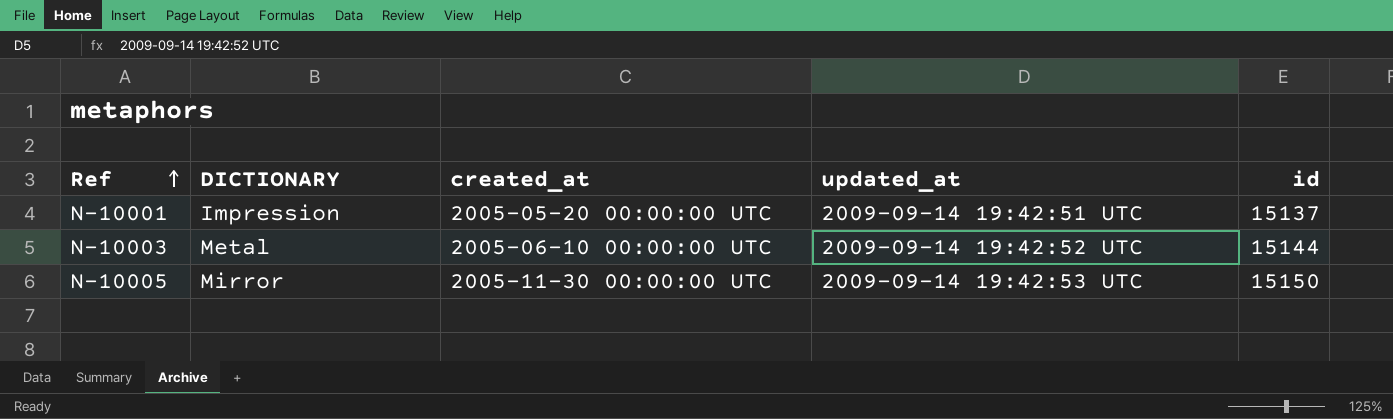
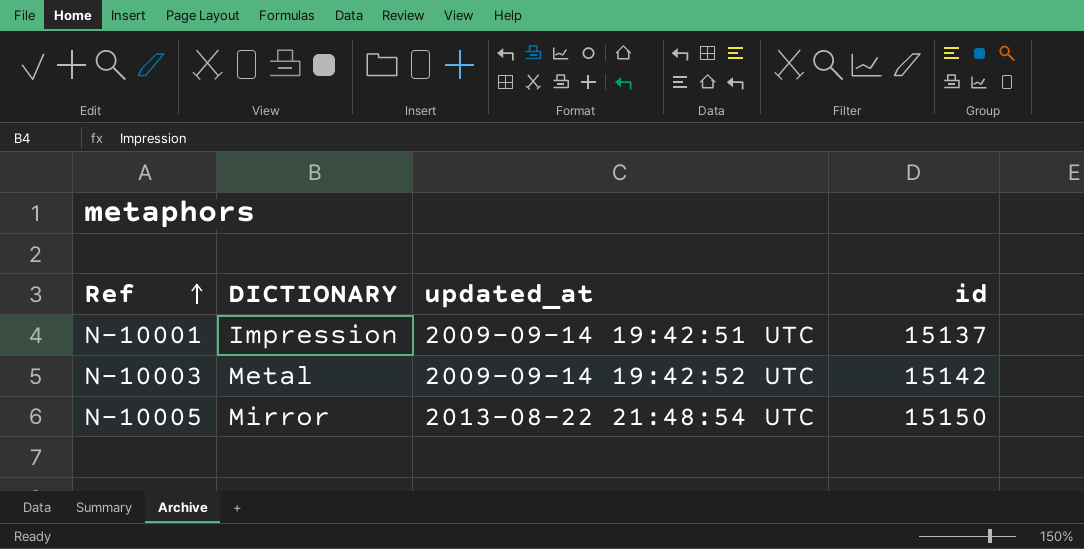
column created_at | position: 3 -> none
N-10003 | id: 15144 -> 15142
N-10005 | updated_at: 2009-09-14 19:42:53 UTC -> 2013-08-22 21:48:54 UTC

